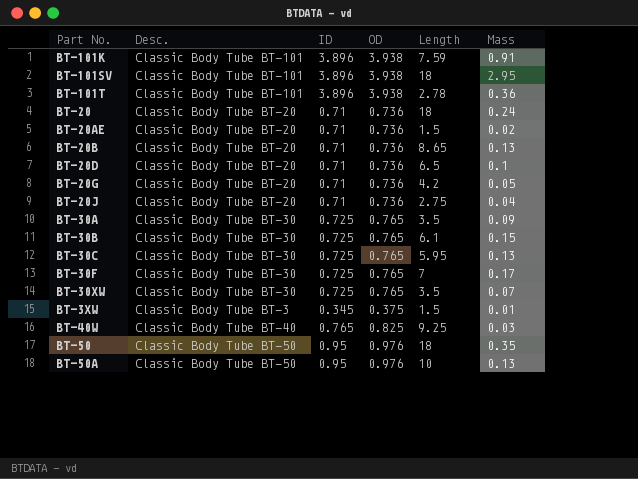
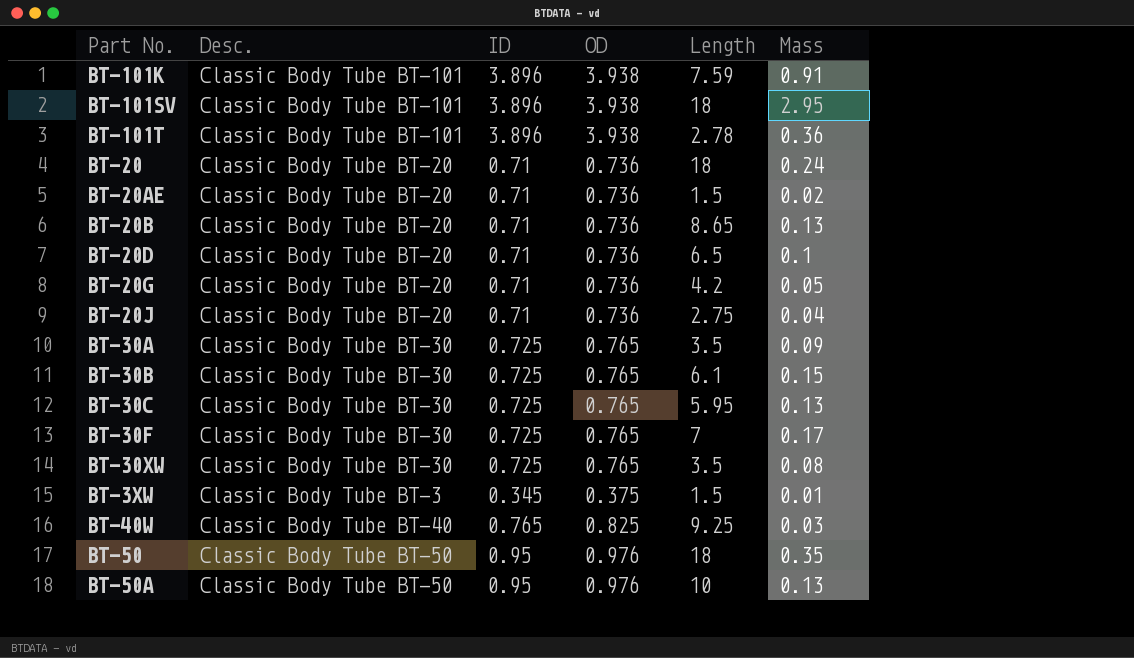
BT-30XW | Mass: 0.07 -> 0.08

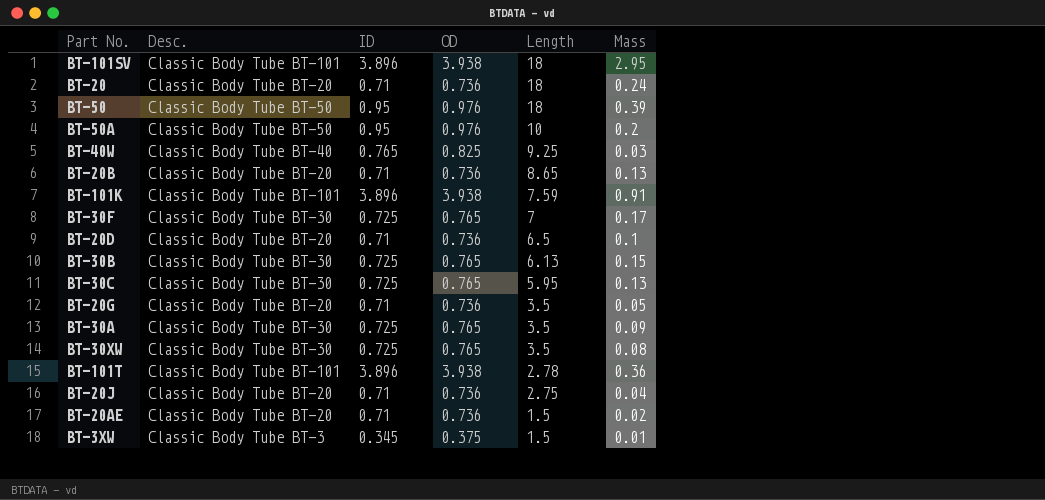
row order: none -> Length descending
BT-50 | Mass: 0.35 -> 0.39
BT-50A | Mass: 0.13 -> 0.2
BT-30B | Length: 6.1 -> 6.13
BT-20G | Length: 4.2 -> 3.5

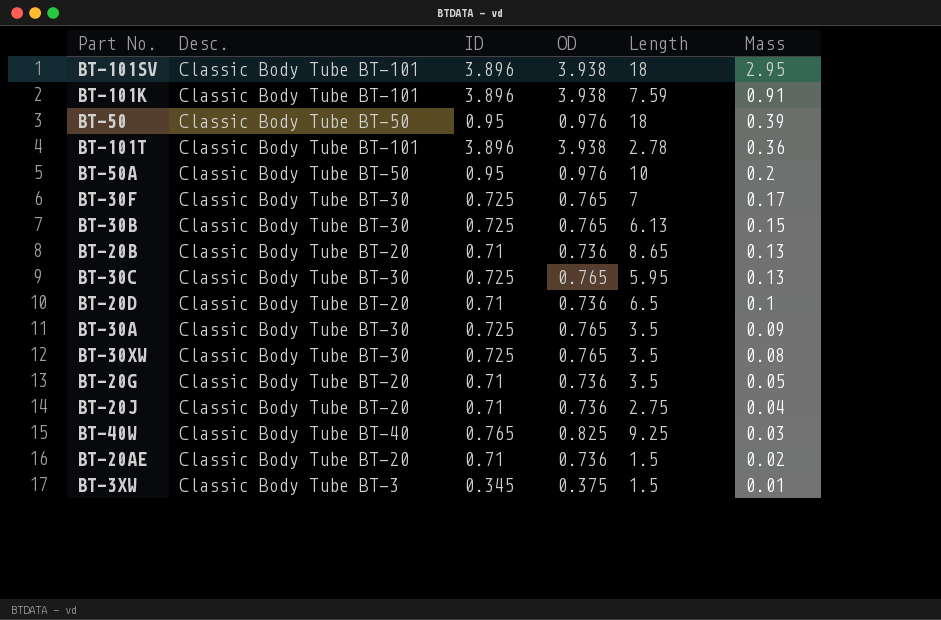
row order: Length descending -> Mass descending
row BT-20: Classic Body Tube BT-20 | 0.71 | 0.736 | 18 | 0.24 -> none

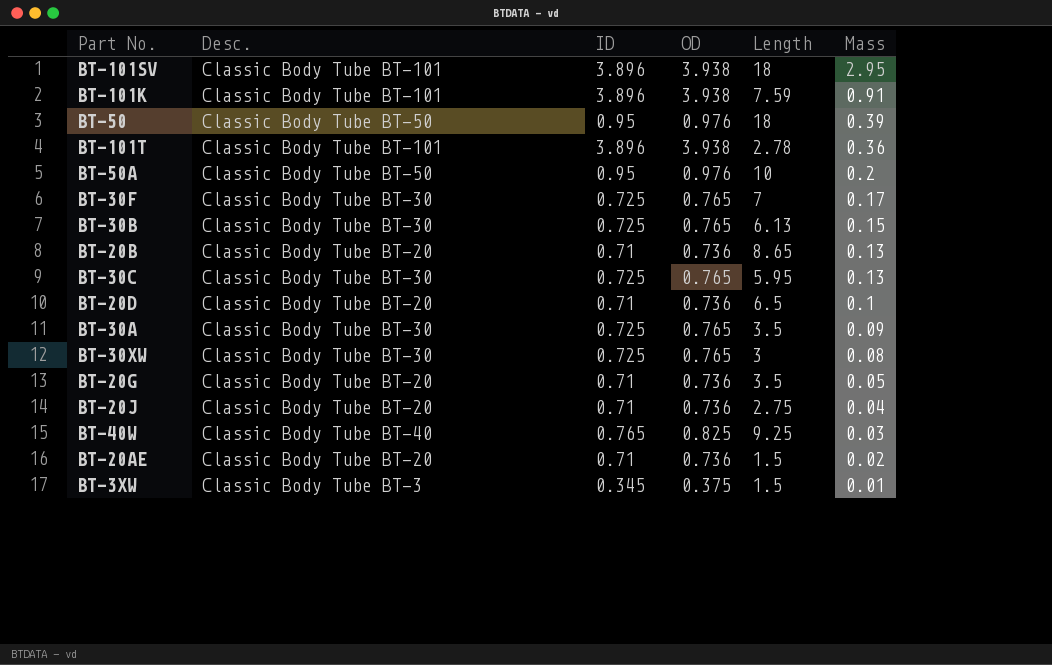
BT-30XW | Length: 3.5 -> 3

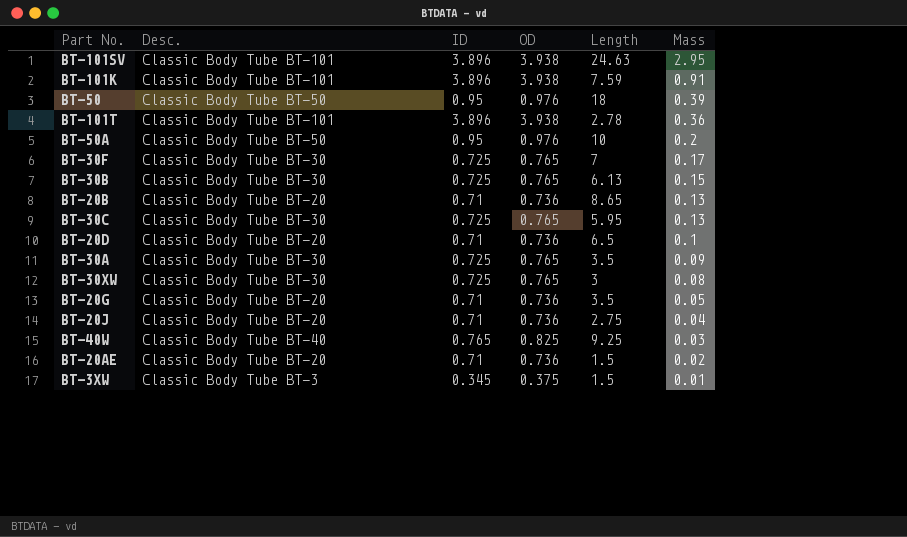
BT-101SV | Length: 18 -> 24.63

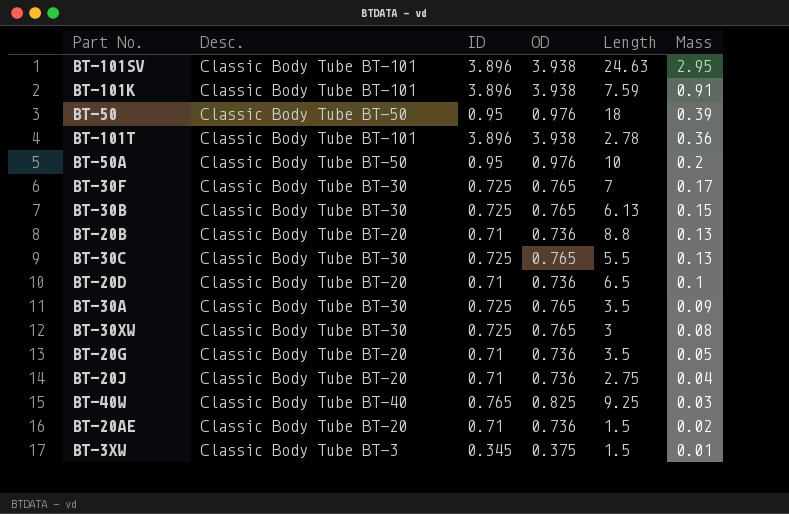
BT-20B | Length: 8.65 -> 8.8
BT-30C | Length: 5.95 -> 5.5

